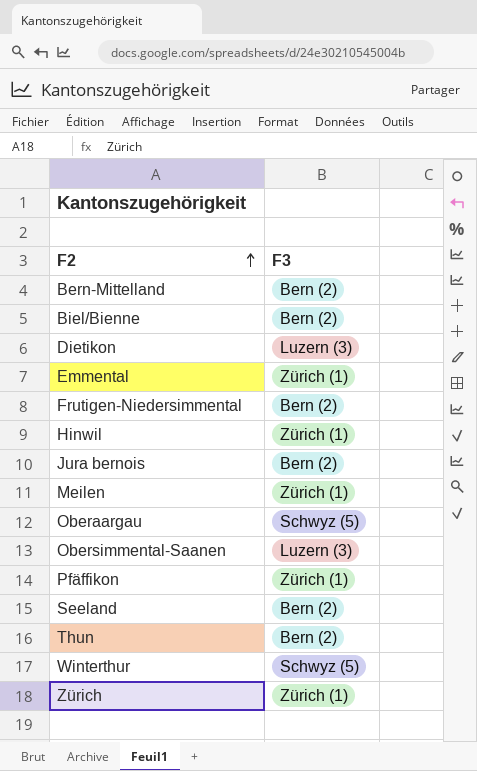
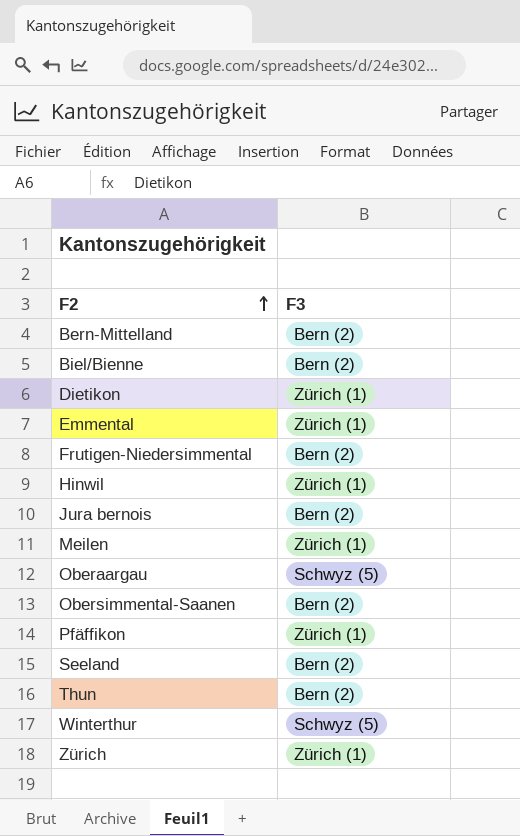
Dietikon | F3: Luzern (3) -> Zürich (1)
Obersimmental-Saanen | F3: Luzern (3) -> Bern (2)

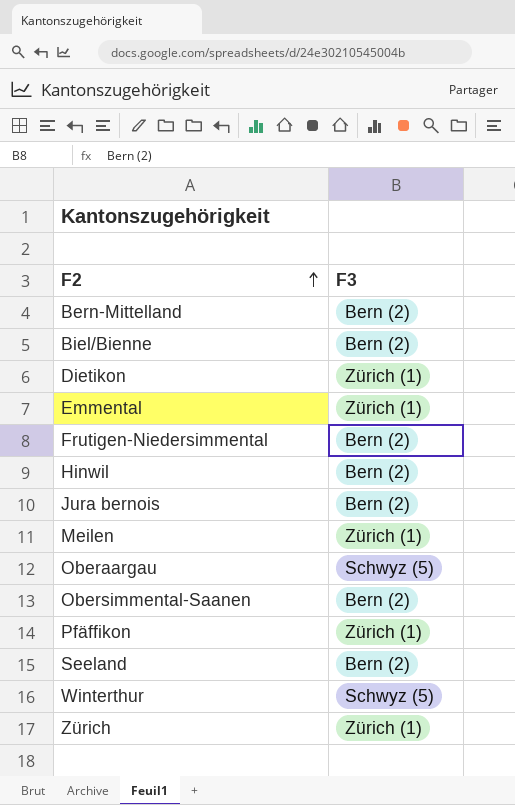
row Thun: Bern (2) -> none
Hinwil | F3: Zürich (1) -> Bern (2)

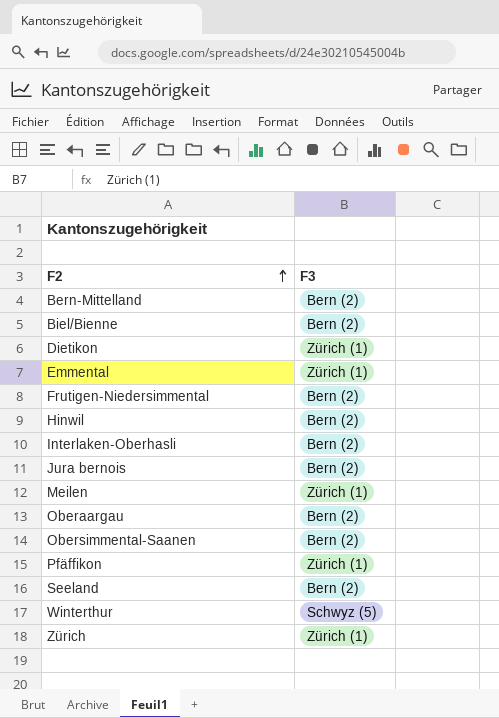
row Interlaken-Oberhasli: none -> Bern (2)
Oberaargau | F3: Schwyz (5) -> Bern (2)

